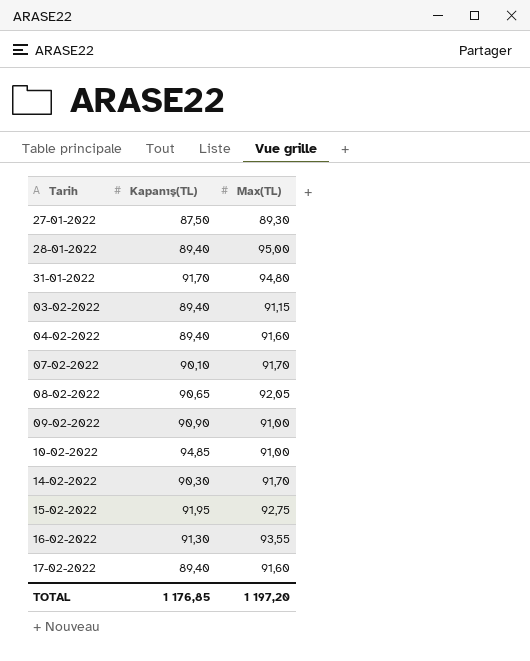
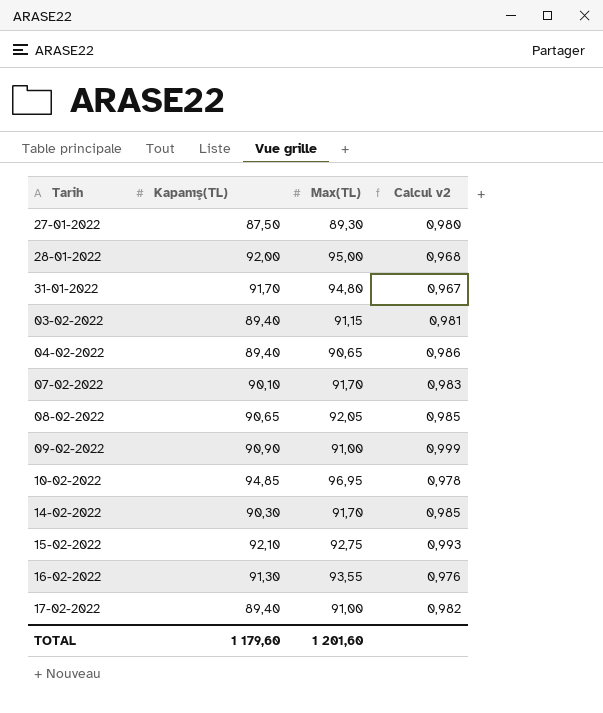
column Calcul v2 | formula: none -> [Kapanış(TL)] / [Max(TL)]
28-01-2022 | Kapanış(TL): 89,40 -> 92,00
04-02-2022 | Max(TL): 91,60 -> 90,65
10-02-2022 | Max(TL): 91,00 -> 96,95
15-02-2022 | Kapanış(TL): 91,95 -> 92,10
17-02-2022 | Max(TL): 91,60 -> 91,00
TOTAL | Kapanış(TL): 1 176,85 -> 1 179,60
TOTAL | Max(TL): 1 197,20 -> 1 201,60

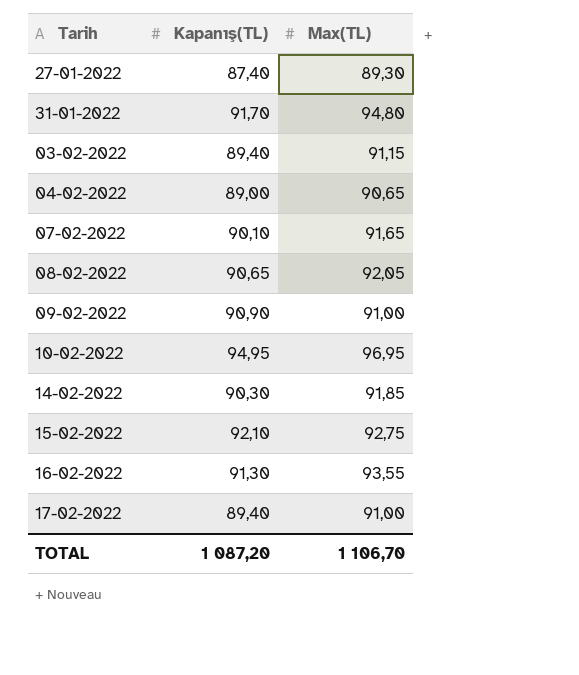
column Calcul v2 | formula: [Kapanış(TL)] / [Max(TL)] -> none
row 28-01-2022: 92,00 | 95,00 | 0,968 -> none
27-01-2022 | Kapanış(TL): 87,50 -> 87,40
04-02-2022 | Kapanış(TL): 89,40 -> 89,00
07-02-2022 | Max(TL): 91,70 -> 91,65
10-02-2022 | Kapanış(TL): 94,85 -> 94,95
14-02-2022 | Max(TL): 91,70 -> 91,85
TOTAL | Kapanış(TL): 1 179,60 -> 1 087,20
TOTAL | Max(TL): 1 201,60 -> 1 106,70

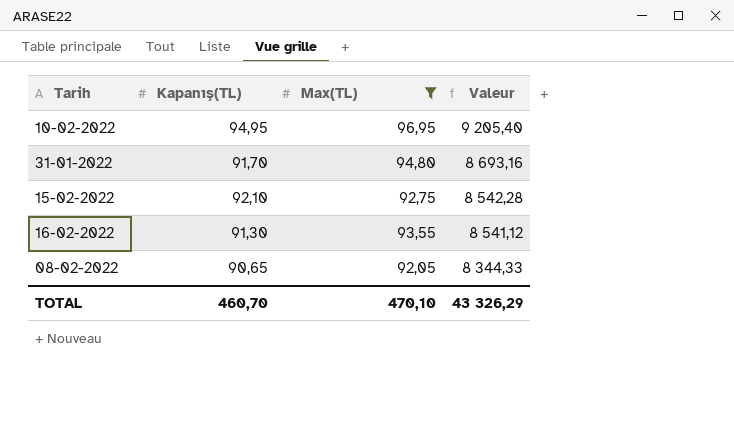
filter: none -> Max(TL) >= 92,05
row order: Tarih ascending -> Valeur descending
column Valeur | formula: none -> [Kapanış(TL)] * [Max(TL)]
TOTAL | Kapanış(TL): 1 087,20 -> 460,70
TOTAL | Max(TL): 1 106,70 -> 470,10

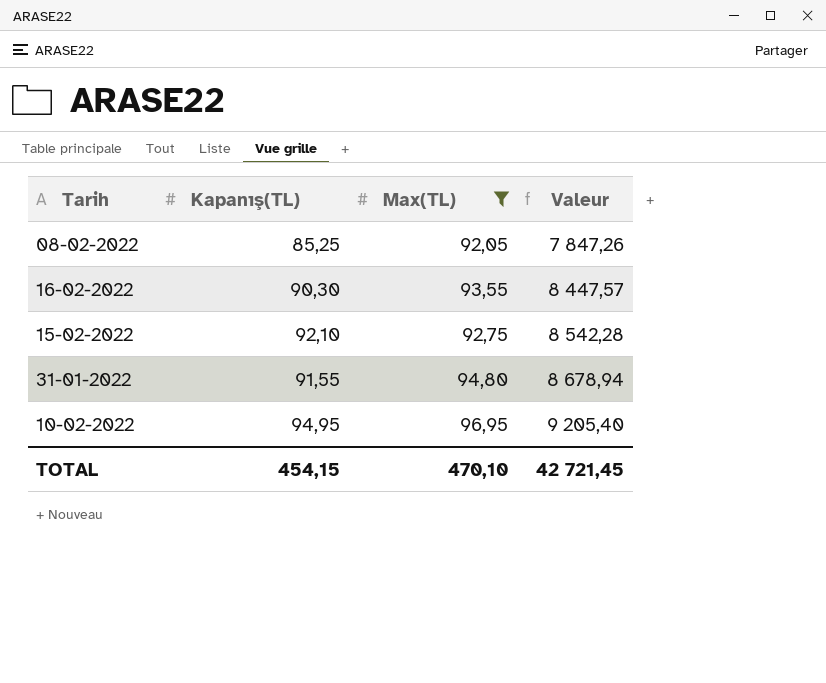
row order: Valeur descending -> Valeur ascending
08-02-2022 | Kapanış(TL): 90,65 -> 85,25
08-02-2022 | Valeur: 8 344,33 -> 7 847,26
16-02-2022 | Kapanış(TL): 91,30 -> 90,30
16-02-2022 | Valeur: 8 541,12 -> 8 447,57
31-01-2022 | Kapanış(TL): 91,70 -> 91,55
31-01-2022 | Valeur: 8 693,16 -> 8 678,94
TOTAL | Kapanış(TL): 460,70 -> 454,15
TOTAL | Valeur: 43 326,29 -> 42 721,45

